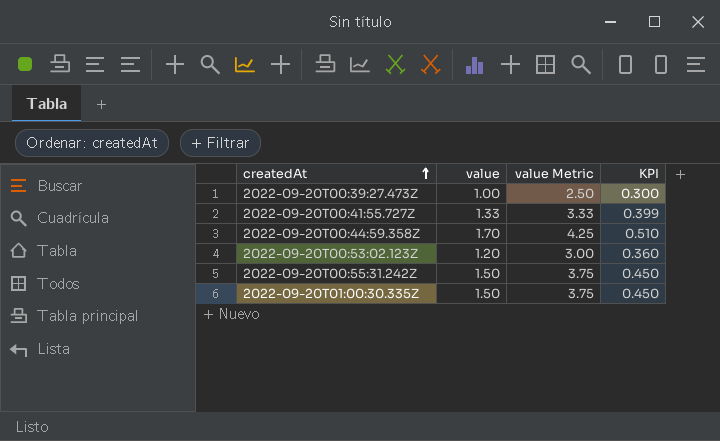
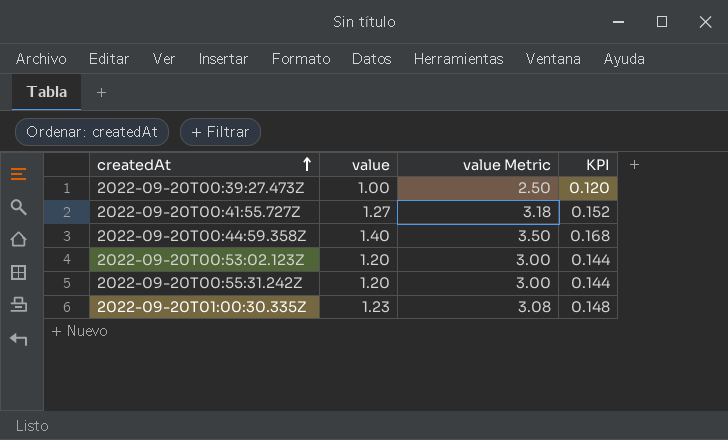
column KPI | formula: [value] * 0.3 -> [value] * 0.12
2022-09-20T00:41:55.727Z | value: 1.33 -> 1.27
2022-09-20T00:41:55.727Z | value Metric: 3.33 -> 3.18
2022-09-20T00:44:59.358Z | value: 1.70 -> 1.40
2022-09-20T00:44:59.358Z | value Metric: 4.25 -> 3.50
2022-09-20T00:55:31.242Z | value: 1.50 -> 1.20
2022-09-20T00:55:31.242Z | value Metric: 3.75 -> 3.00
2022-09-20T01:00:30.335Z | value: 1.50 -> 1.23
2022-09-20T01:00:30.335Z | value Metric: 3.75 -> 3.08

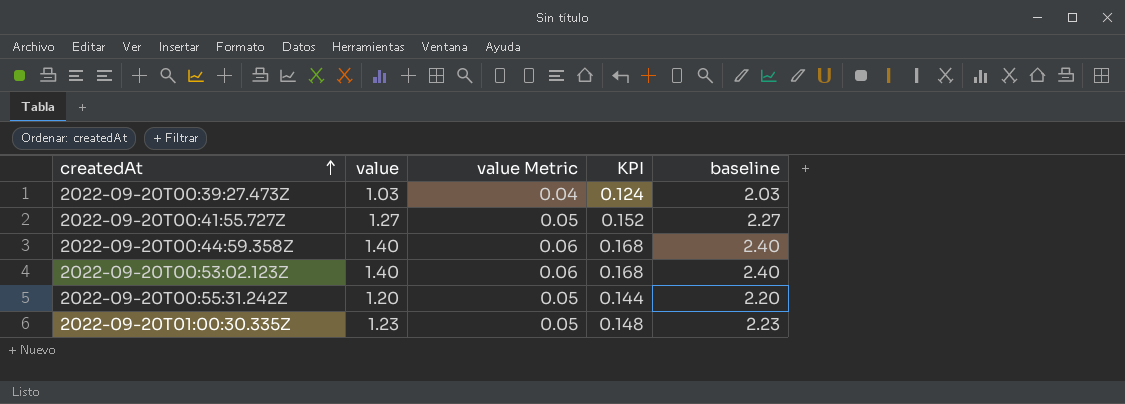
column value Metric | formula: [value] * 2.5 -> [value] * 0.04
column baseline | formula: none -> [value] + 1
2022-09-20T00:39:27.473Z | value: 1.00 -> 1.03
2022-09-20T00:39:27.473Z | KPI: 0.120 -> 0.124
2022-09-20T00:53:02.123Z | value: 1.20 -> 1.40
2022-09-20T00:53:02.123Z | KPI: 0.144 -> 0.168

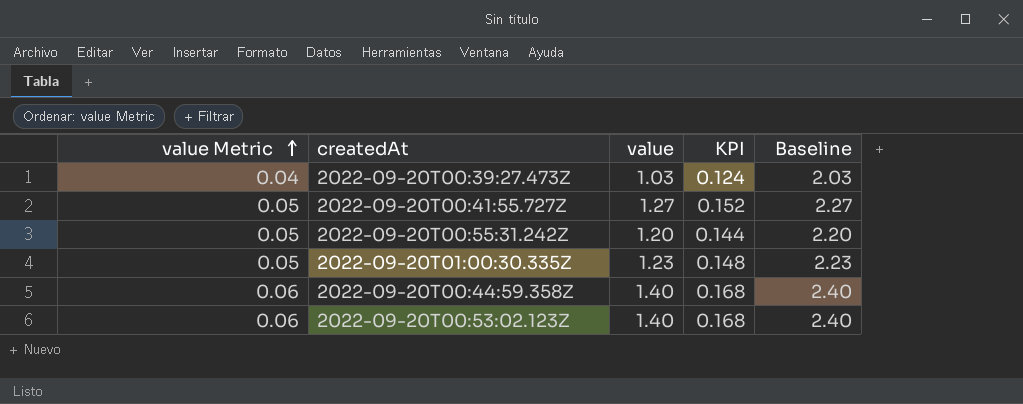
row order: createdAt ascending -> value Metric ascending
column value Metric | position: 3 -> 1
column name: baseline -> Baseline

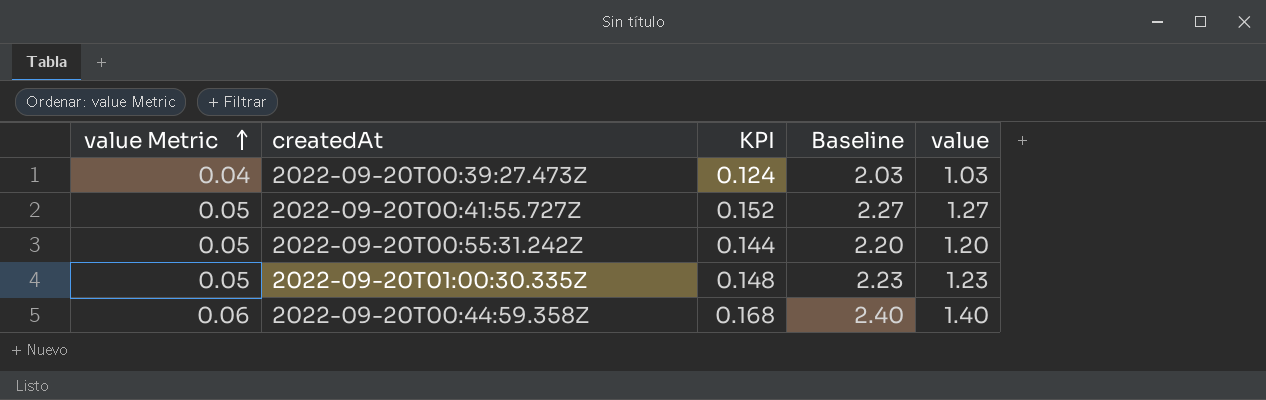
column value | position: 3 -> 5
row 2022-09-20T00:53:02.123Z: 0.06 | 1.40 | 0.168 | 2.40 -> none

